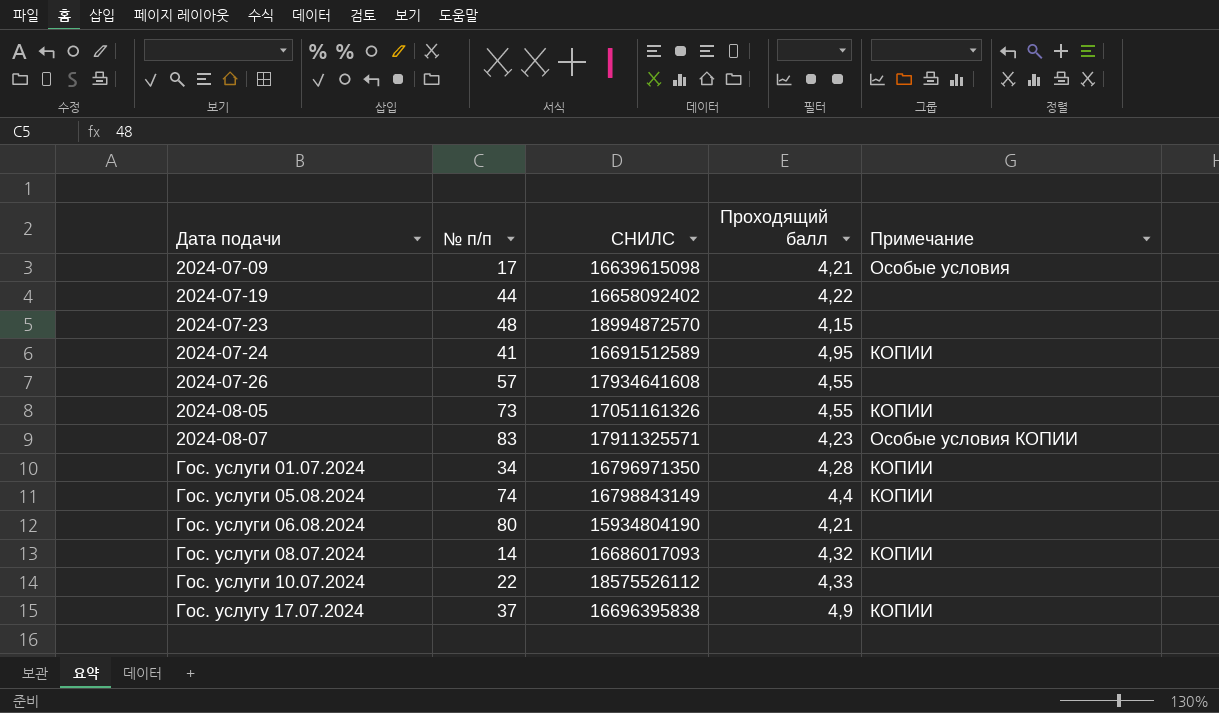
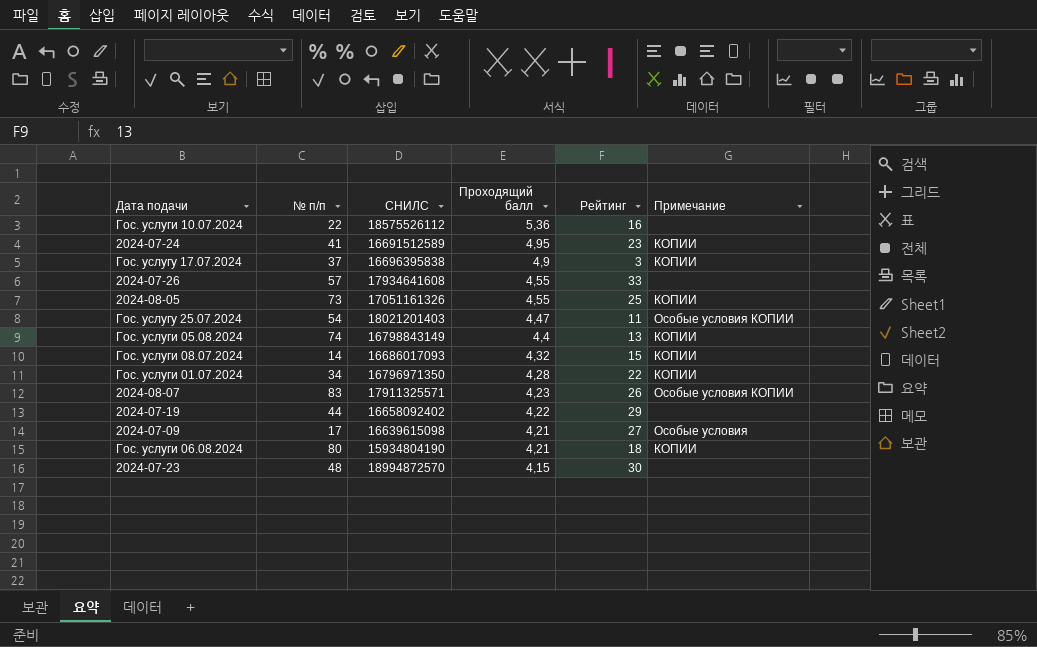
row order: Дата подачи ascending -> Проходящий балл descending
column Рейтинг | position: none -> 5
Гос. услуги 10.07.2024 | Проходящий балл: 4,33 -> 5,36
row Гос. услугу 25.07.2024: none -> 54 | 18021201403 | 4,47 | 11 | Особые условия КОПИИ
Гос. услуги 06.08.2024 | Примечание: none -> КОПИИ

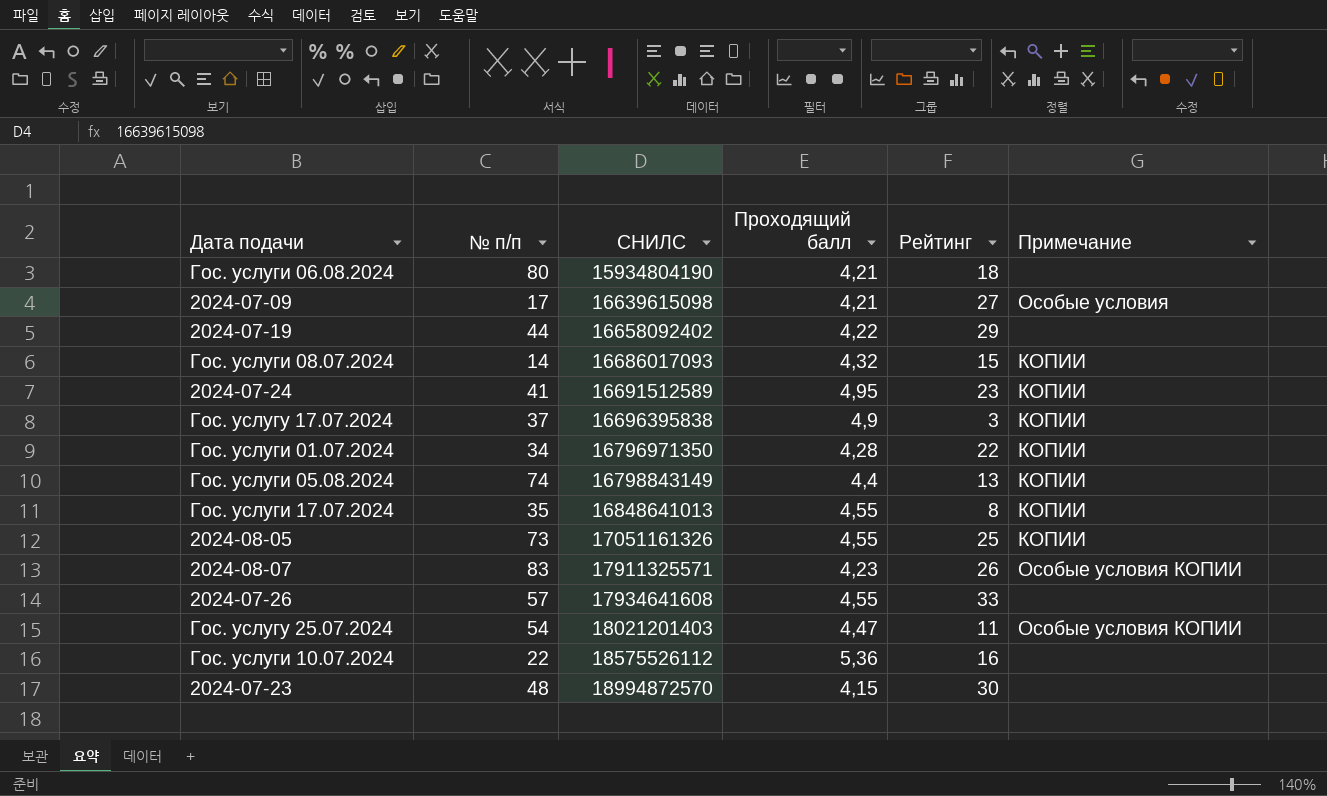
row order: Проходящий балл descending -> СНИЛС ascending
Гос. услуги 06.08.2024 | Примечание: КОПИИ -> none
row Гос. услуги 17.07.2024: none -> 35 | 16848641013 | 4,55 | 8 | КОПИИ

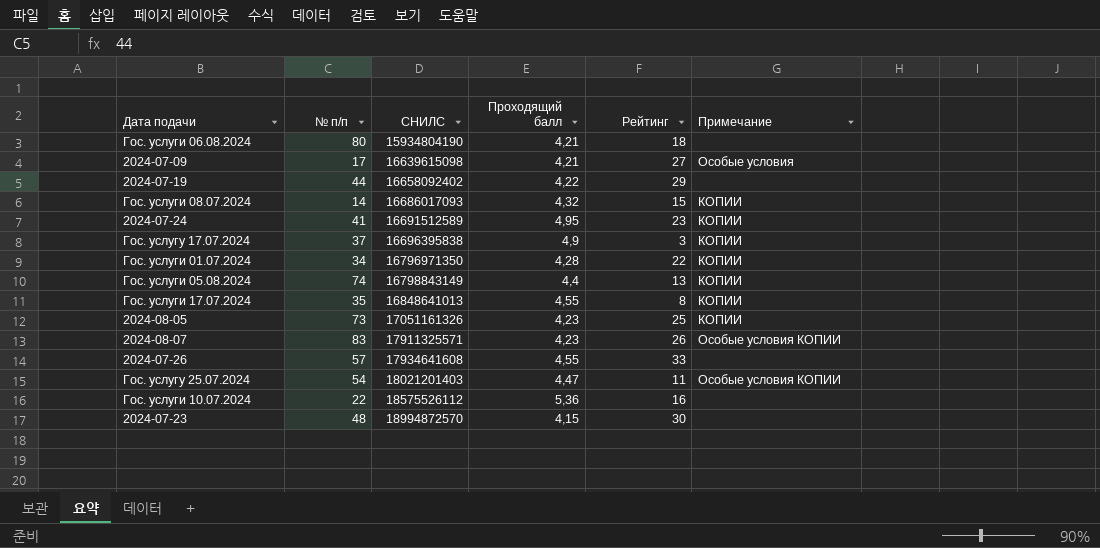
2024-08-05 | Проходящий балл: 4,55 -> 4,23

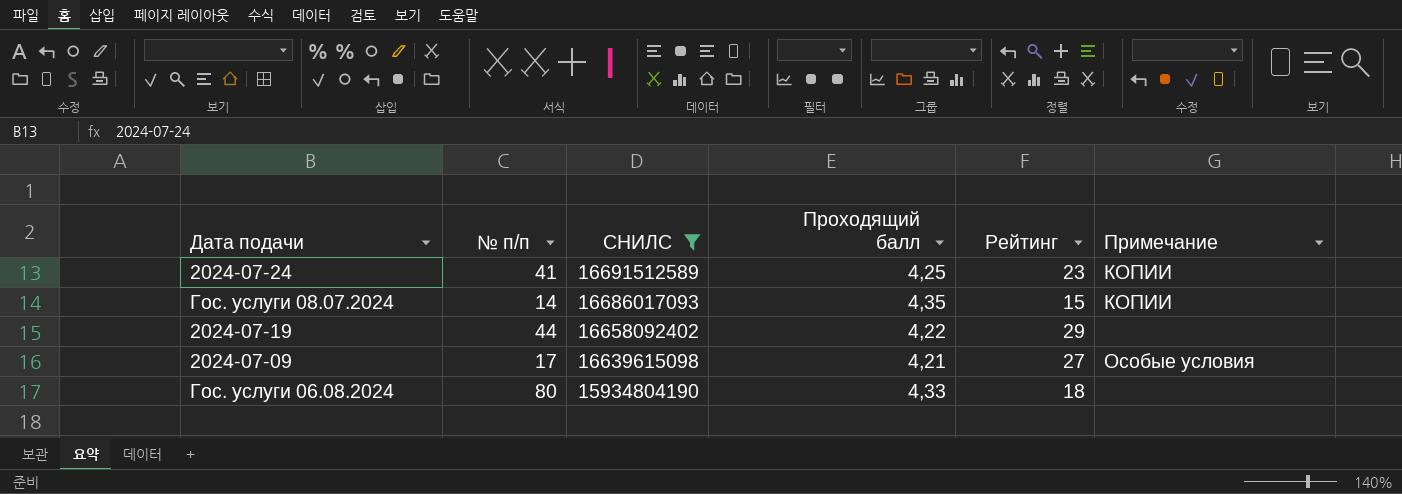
filter: none -> СНИЛС <= 16691512589
row order: СНИЛС ascending -> СНИЛС descending
2024-07-24 | Проходящий балл: 4,95 -> 4,25
Гос. услуги 08.07.2024 | Проходящий балл: 4,32 -> 4,35
Гос. услуги 06.08.2024 | Проходящий балл: 4,21 -> 4,33

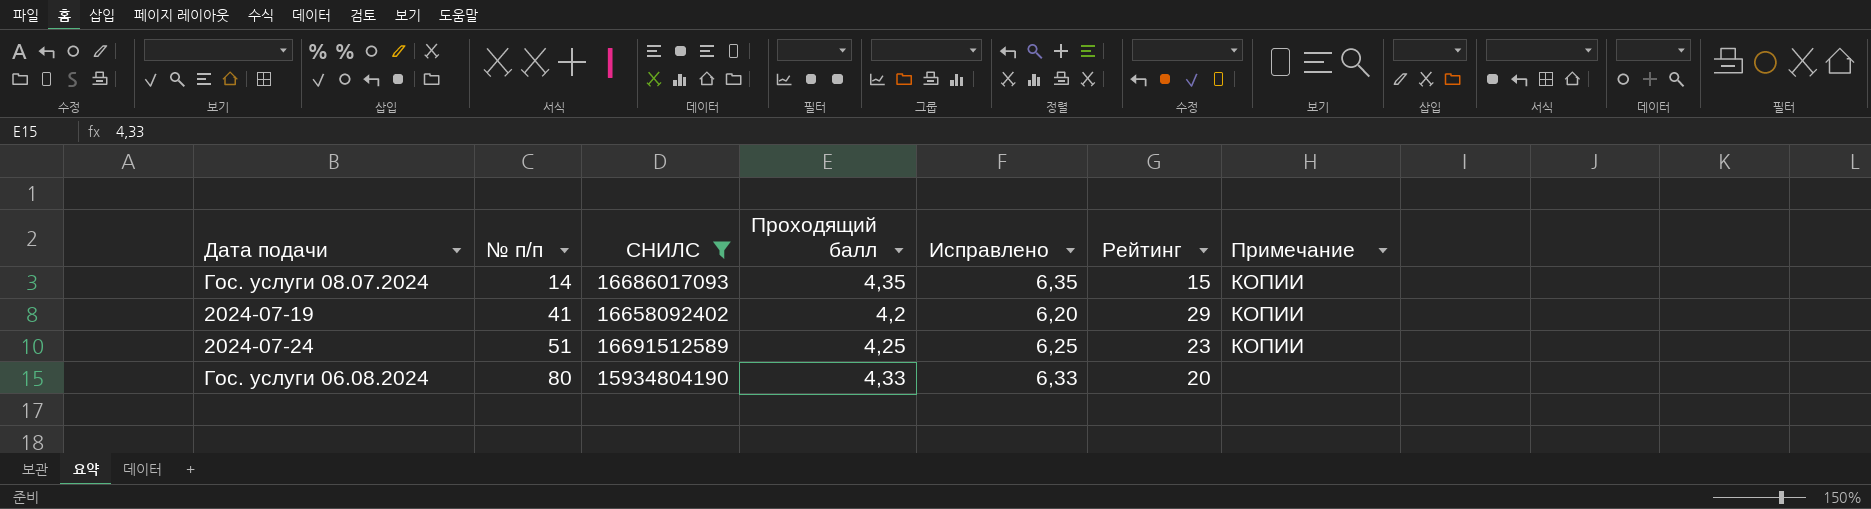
row order: СНИЛС descending -> № п/п ascending
column Исправлено | formula: none -> [Проходящий балл] + 2
row 2024-07-09: 17 | 16639615098 | 4,21 | 27 | Особые условия -> none
2024-07-19 | № п/п: 44 -> 41
2024-07-19 | Проходящий балл: 4,22 -> 4,2
2024-07-19 | Примечание: none -> КОПИИ
2024-07-24 | № п/п: 41 -> 51
Гос. услуги 06.08.2024 | Рейтинг: 18 -> 20

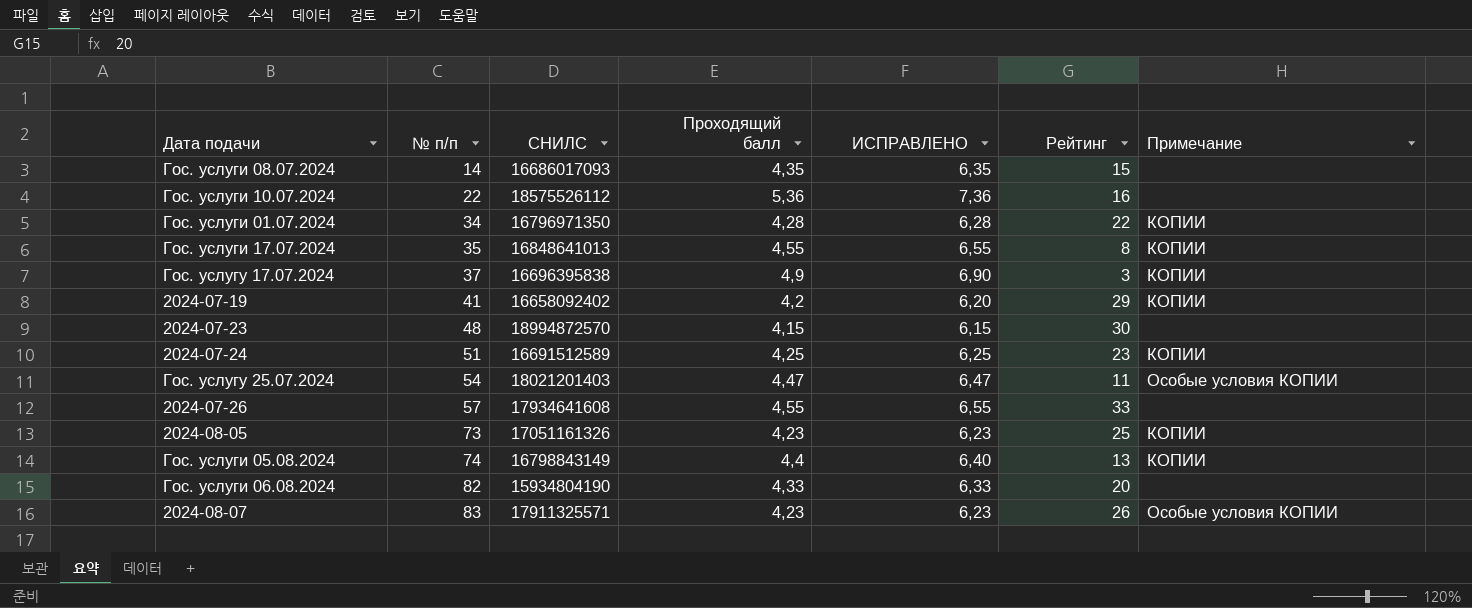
filter: СНИЛС <= 16691512589 -> none
column name: Исправлено -> ИСПРАВЛЕНО
Гос. услуги 08.07.2024 | Примечание: КОПИИ -> none
Гос. услуги 06.08.2024 | № п/п: 80 -> 82

